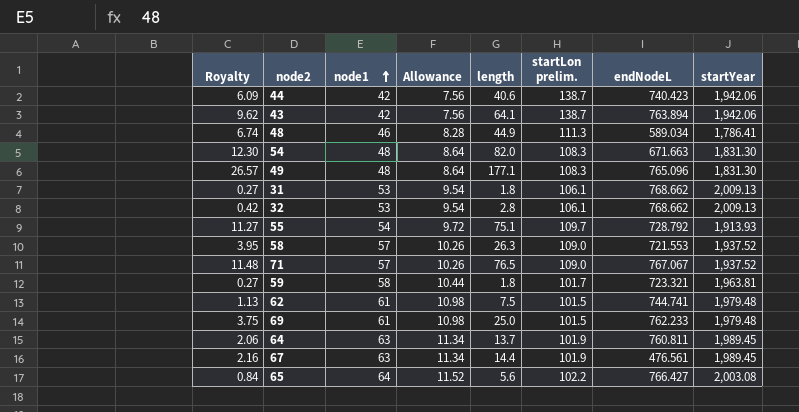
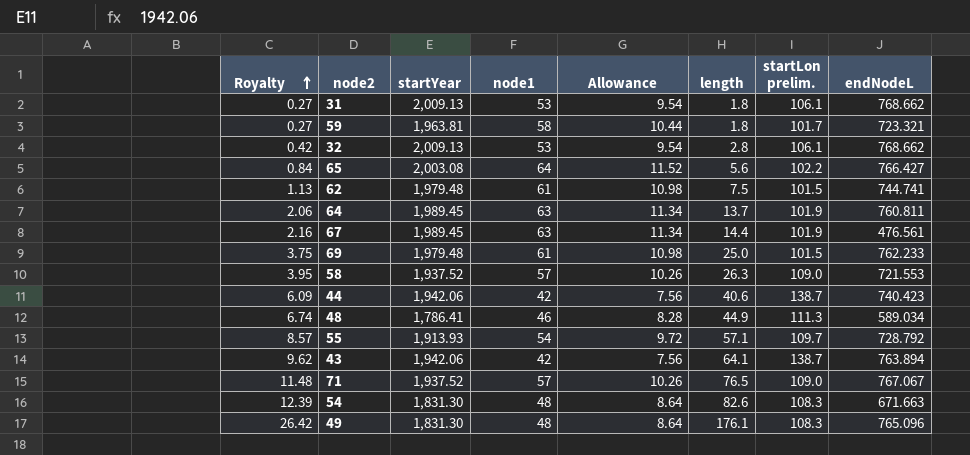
row order: node1 ascending -> Royalty ascending
column startYear | position: 8 -> 3
55 | Royalty: 11.27 -> 8.57
55 | length: 75.1 -> 57.1
54 | Royalty: 12.30 -> 12.39
54 | length: 82.0 -> 82.6
49 | Royalty: 26.57 -> 26.42
49 | length: 177.1 -> 176.1

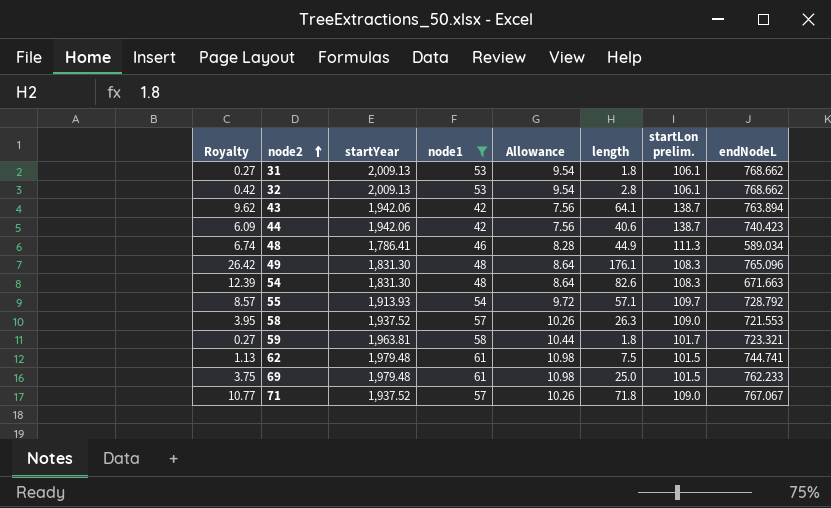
filter: none -> node1 <= 61
row order: Royalty ascending -> node2 ascending
71 | Royalty: 11.48 -> 10.77
71 | length: 76.5 -> 71.8

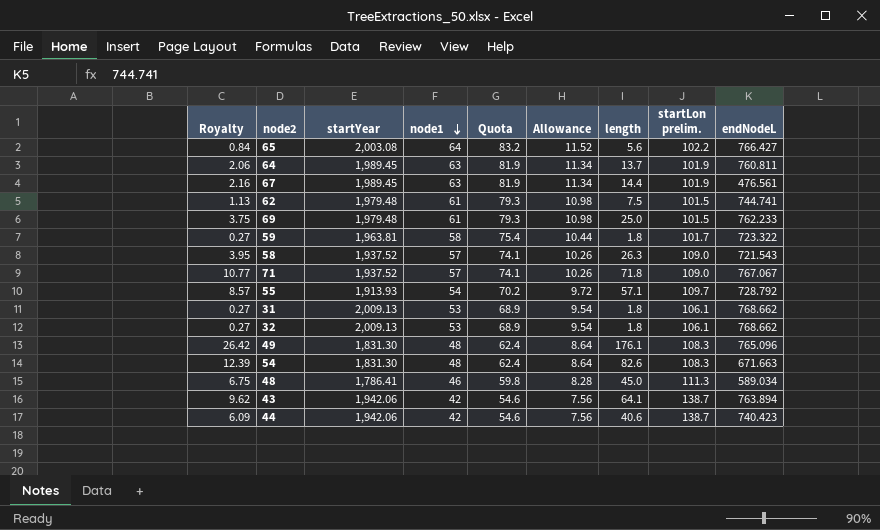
filter: node1 <= 61 -> none
row order: node2 ascending -> node1 descending
column Quota | formula: none -> [node1] * 1.3
59 | endNodeL: 723.321 -> 723.322
58 | endNodeL: 721.553 -> 721.543
32 | Royalty: 0.42 -> 0.27
32 | length: 2.8 -> 1.8
48 | Royalty: 6.74 -> 6.75
48 | length: 44.9 -> 45.0

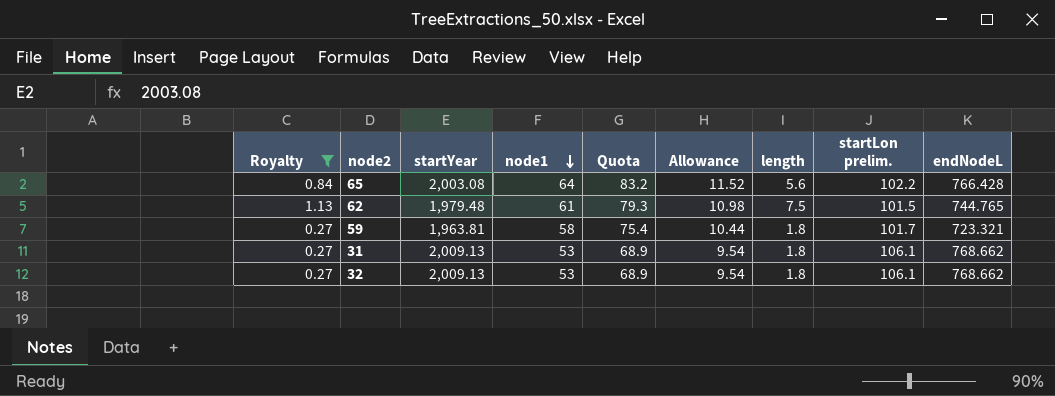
filter: none -> Royalty <= 1.13
65 | endNodeL: 766.427 -> 766.428
62 | endNodeL: 744.741 -> 744.765
59 | endNodeL: 723.322 -> 723.321

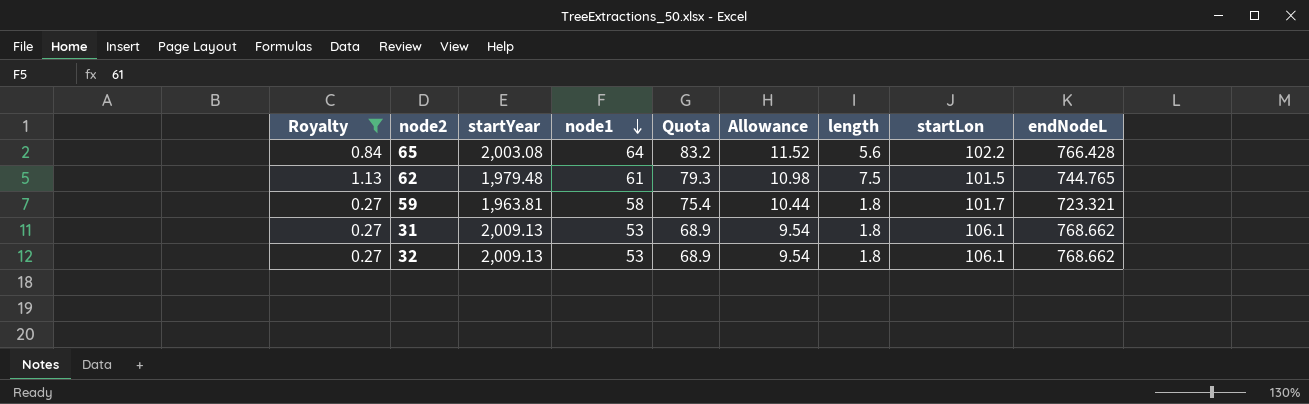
column name: startLon prelim. -> startLon

